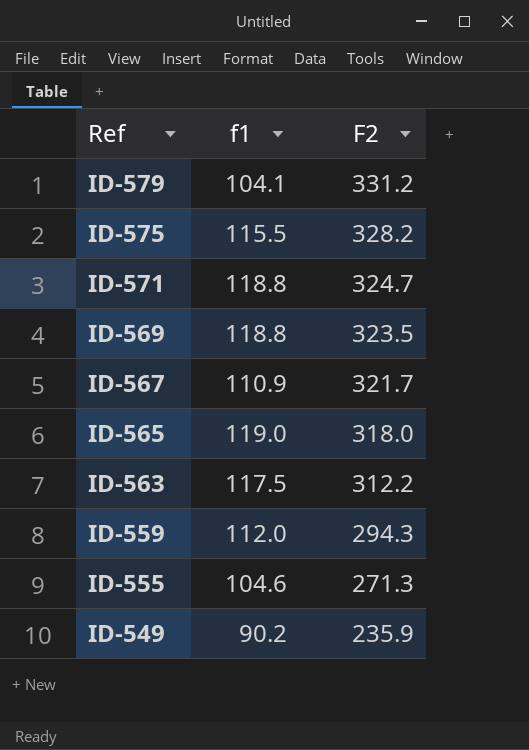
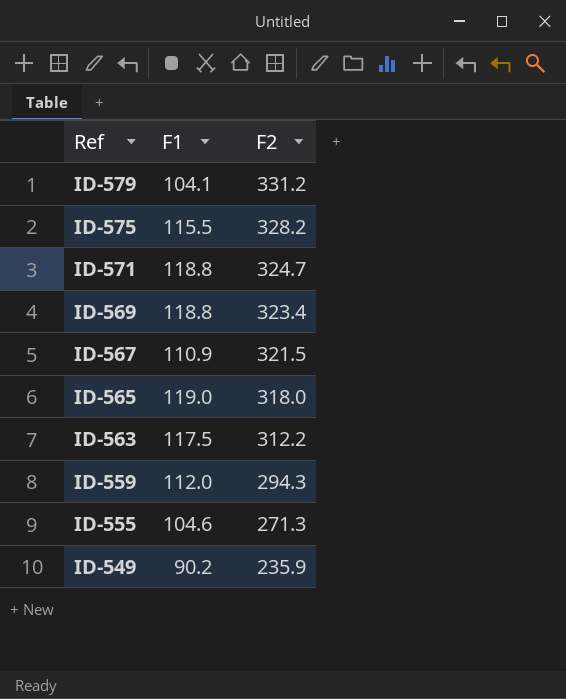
column name: f1 -> F1
ID-569 | F2: 323.5 -> 323.4
ID-567 | F2: 321.7 -> 321.5

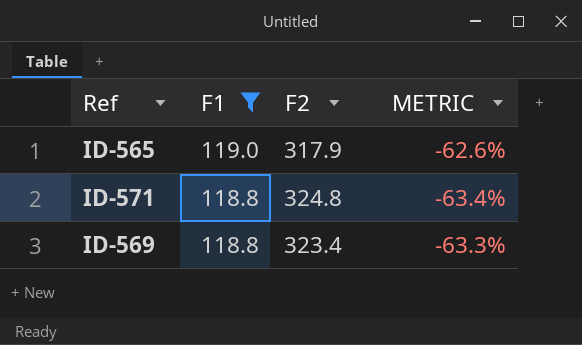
filter: none -> F1 >= 118.8
row order: Ref descending -> F1 descending
column METRIC | formula: none -> ([F1] - [F2]) / [F2]
ID-565 | F2: 318.0 -> 317.9
ID-571 | F2: 324.7 -> 324.8

